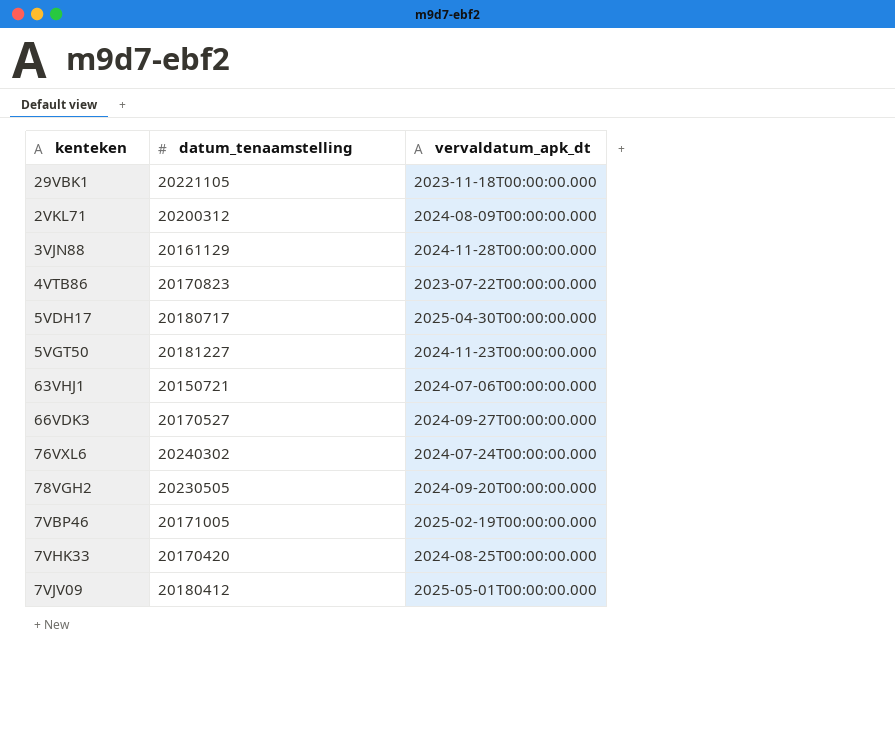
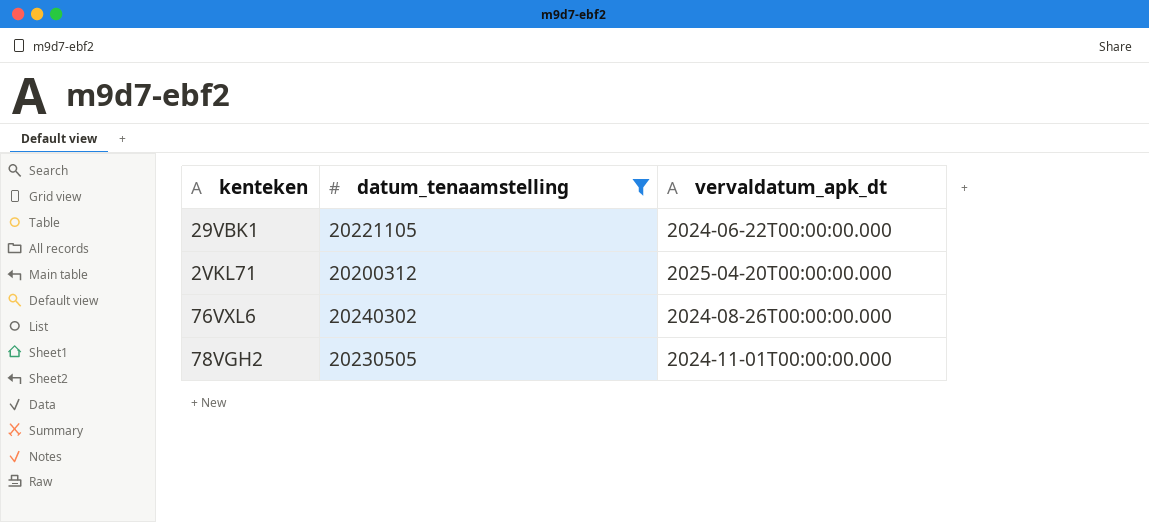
filter: none -> datum_tenaamstelling >= 20200312
29VBK1 | vervaldatum_apk_dt: 2023-11-18T00:00:00.000 -> 2024-06-22T00:00:00.000
2VKL71 | vervaldatum_apk_dt: 2024-08-09T00:00:00.000 -> 2025-04-20T00:00:00.000
76VXL6 | vervaldatum_apk_dt: 2024-07-24T00:00:00.000 -> 2024-08-26T00:00:00.000
78VGH2 | vervaldatum_apk_dt: 2024-09-20T00:00:00.000 -> 2024-11-01T00:00:00.000

